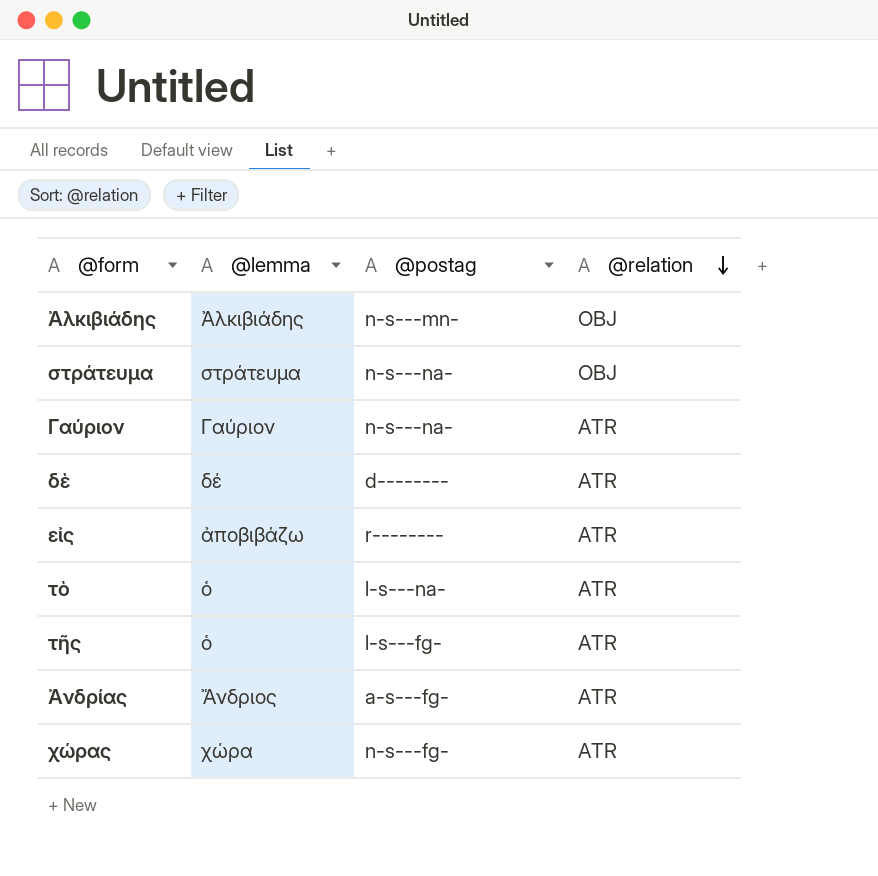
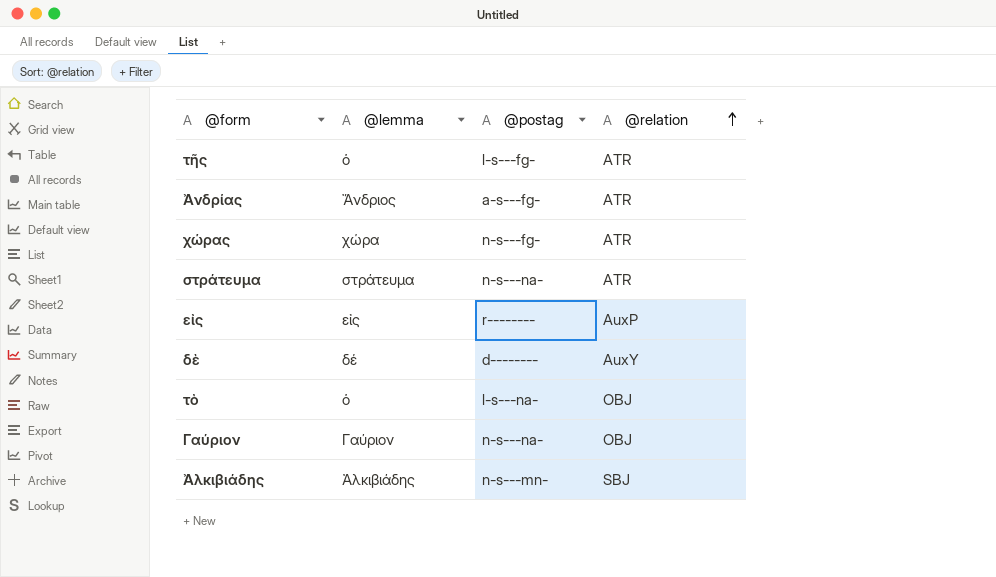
row order: @relation descending -> @relation ascending
στράτευμα | @relation: OBJ -> ATR
εἰς | @lemma: ἀποβιβάζω -> εἰς
εἰς | @relation: ATR -> AuxP
δὲ | @relation: ATR -> AuxY
τὸ | @relation: ATR -> OBJ
Γαύριον | @relation: ATR -> OBJ
Ἀλκιβιάδης | @relation: OBJ -> SBJ

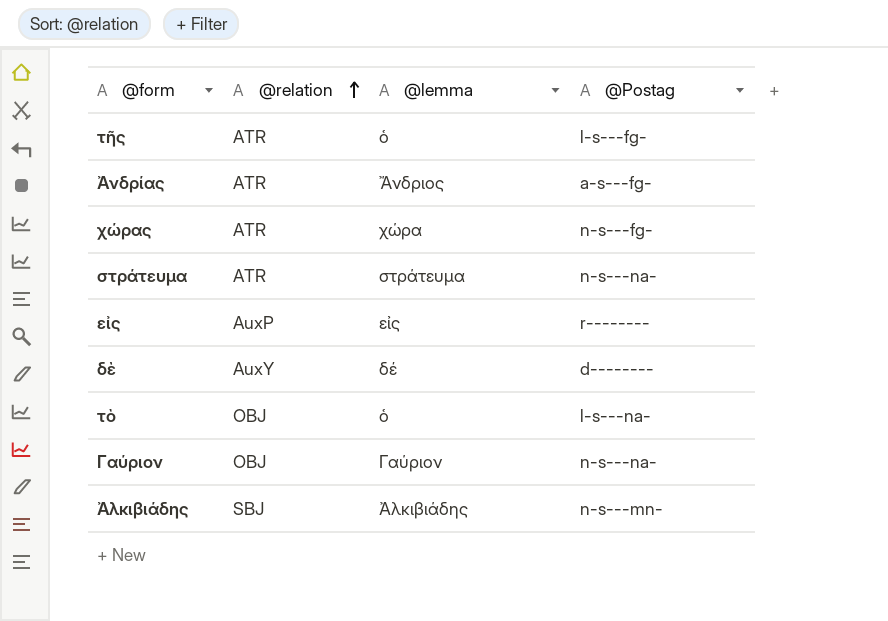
column @relation | position: 4 -> 2
column name: @postag -> @Postag

